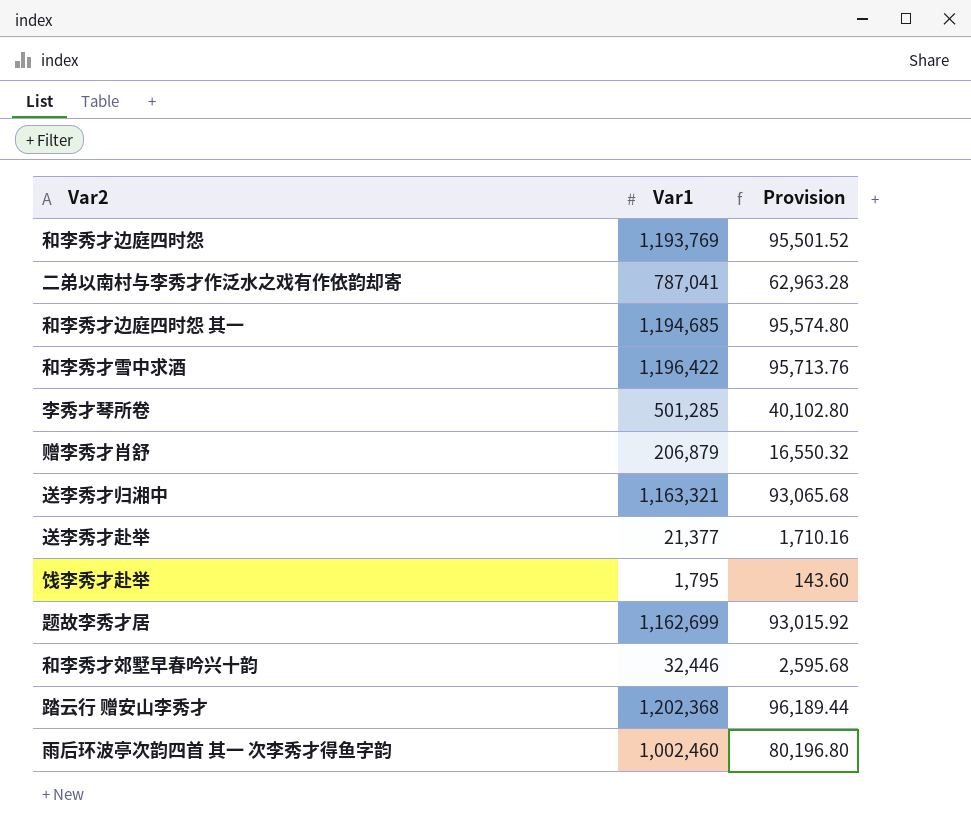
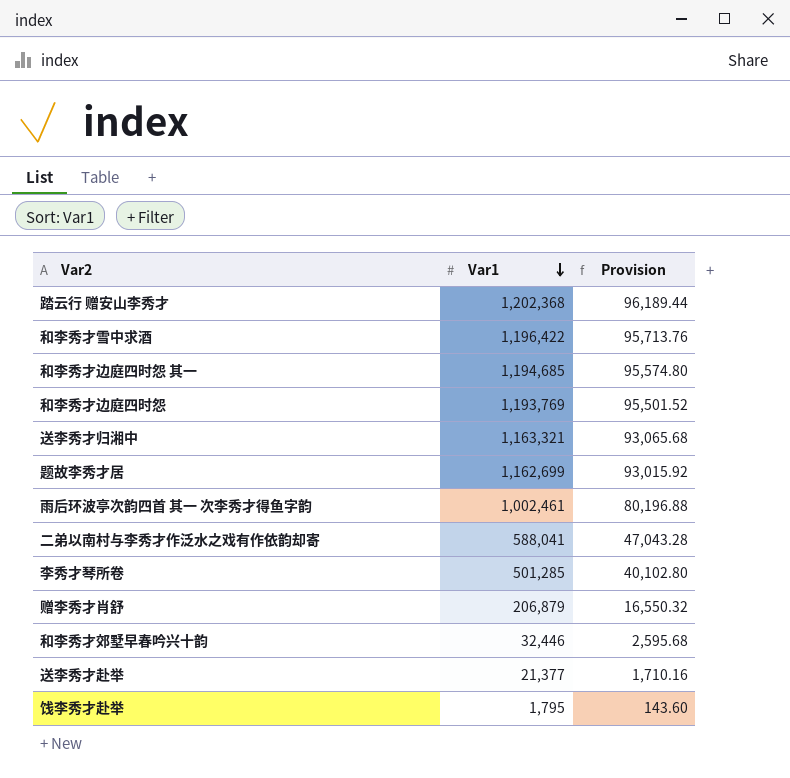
row order: none -> Var1 descending
雨后环波亭次韵四首 其一 次李秀才得鱼字韵 | Var1: 1,002,460 -> 1,002,461
雨后环波亭次韵四首 其一 次李秀才得鱼字韵 | Provision: 80,196.80 -> 80,196.88
二弟以南村与李秀才作泛水之戏有作依韵却寄 | Var1: 787,041 -> 588,041
二弟以南村与李秀才作泛水之戏有作依韵却寄 | Provision: 62,963.28 -> 47,043.28

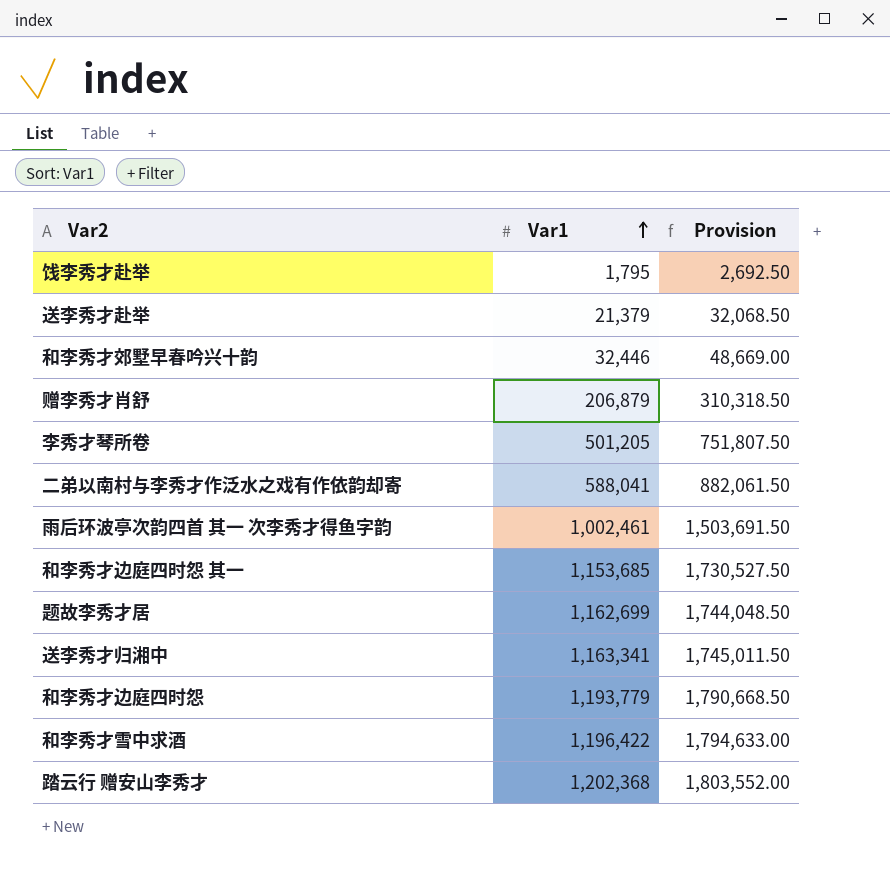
row order: Var1 descending -> Var1 ascending
column Provision | formula: [Var1] * 0.08 -> [Var1] * 1.5
送李秀才赴举 | Var1: 21,377 -> 21,379
李秀才琴所卷 | Var1: 501,285 -> 501,205
和李秀才边庭四时怨 其一 | Var1: 1,194,685 -> 1,153,685
送李秀才归湘中 | Var1: 1,163,321 -> 1,163,341
和李秀才边庭四时怨 | Var1: 1,193,769 -> 1,193,779

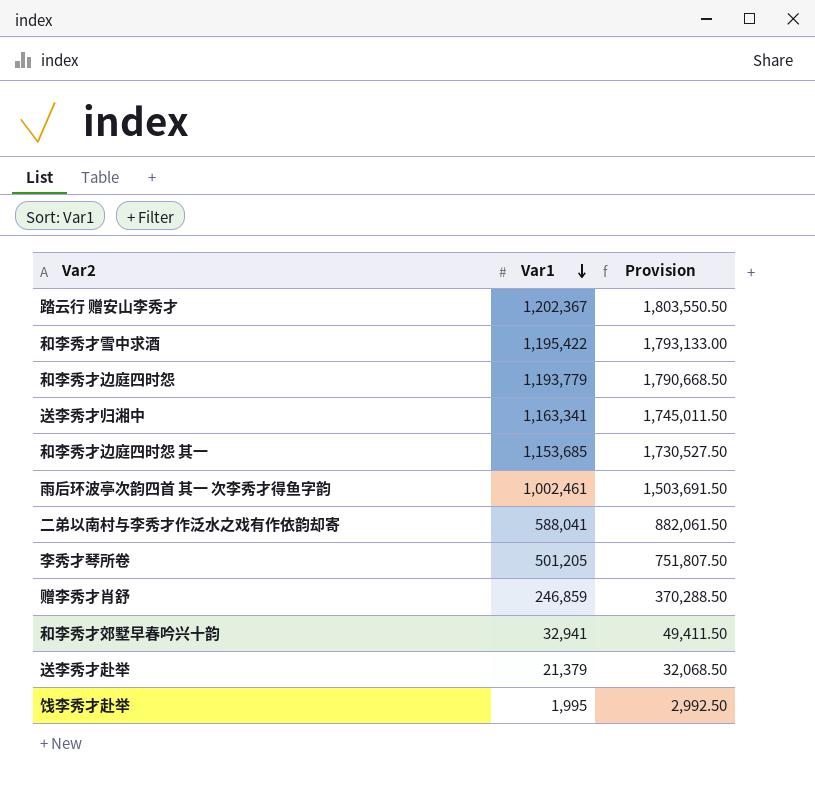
row order: Var1 ascending -> Var1 descending
row 题故李秀才居: 1,162,699 | 1,744,048.50 -> none
踏云行 赠安山李秀才 | Var1: 1,202,368 -> 1,202,367
踏云行 赠安山李秀才 | Provision: 1,803,552.00 -> 1,803,550.50
和李秀才雪中求酒 | Var1: 1,196,422 -> 1,195,422
和李秀才雪中求酒 | Provision: 1,794,633.00 -> 1,793,133.00
赠李秀才肖舒 | Var1: 206,879 -> 246,859
赠李秀才肖舒 | Provision: 310,318.50 -> 370,288.50
和李秀才郊墅早春吟兴十韵 | Var1: 32,446 -> 32,941
和李秀才郊墅早春吟兴十韵 | Provision: 48,669.00 -> 49,411.50
饯李秀才赴举 | Var1: 1,795 -> 1,995
饯李秀才赴举 | Provision: 2,692.50 -> 2,992.50

